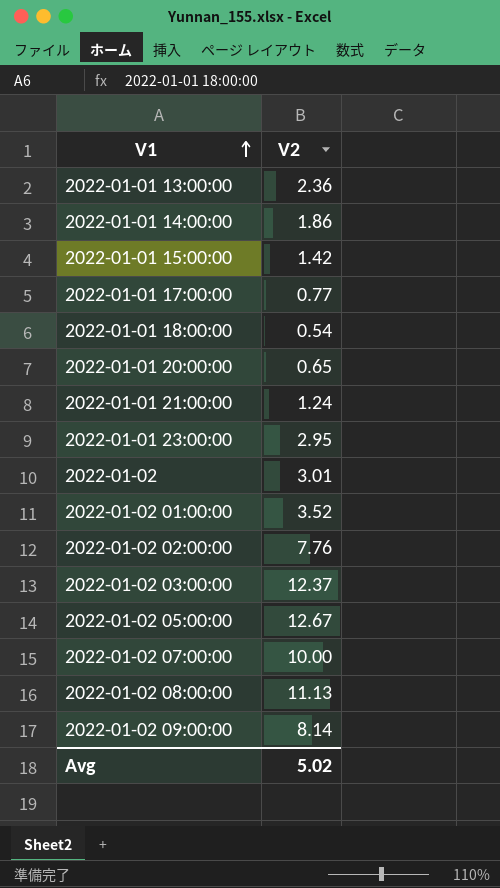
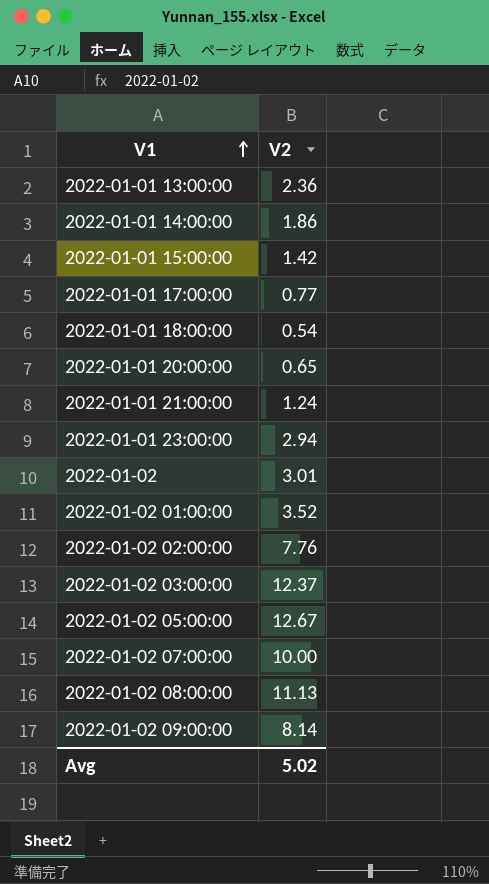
2022-01-01 23:00:00 | V2: 2.95 -> 2.94

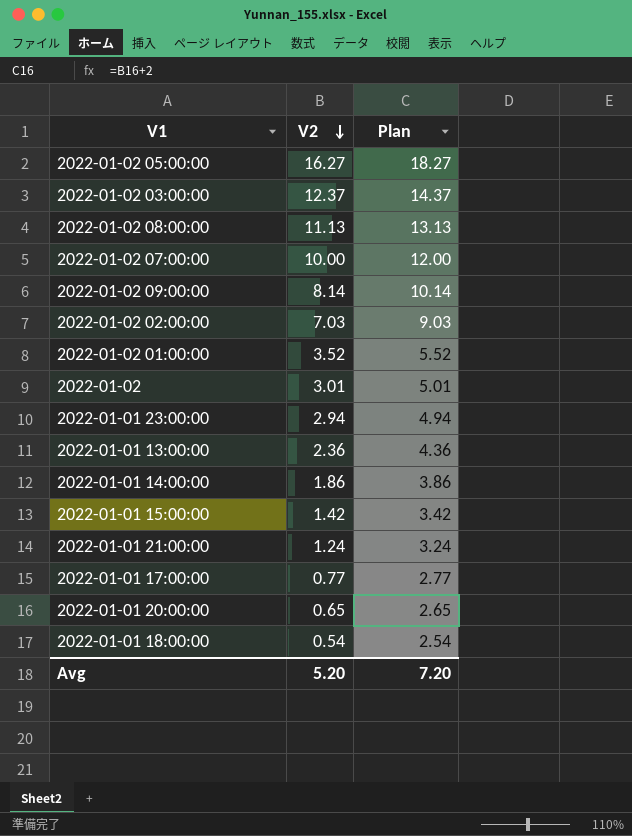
row order: V1 ascending -> V2 descending
column Plan | formula: none -> [V2] + 2
2022-01-02 05:00:00 | V2: 12.67 -> 16.27
2022-01-02 02:00:00 | V2: 7.76 -> 7.03
Avg | V2: 5.02 -> 5.20

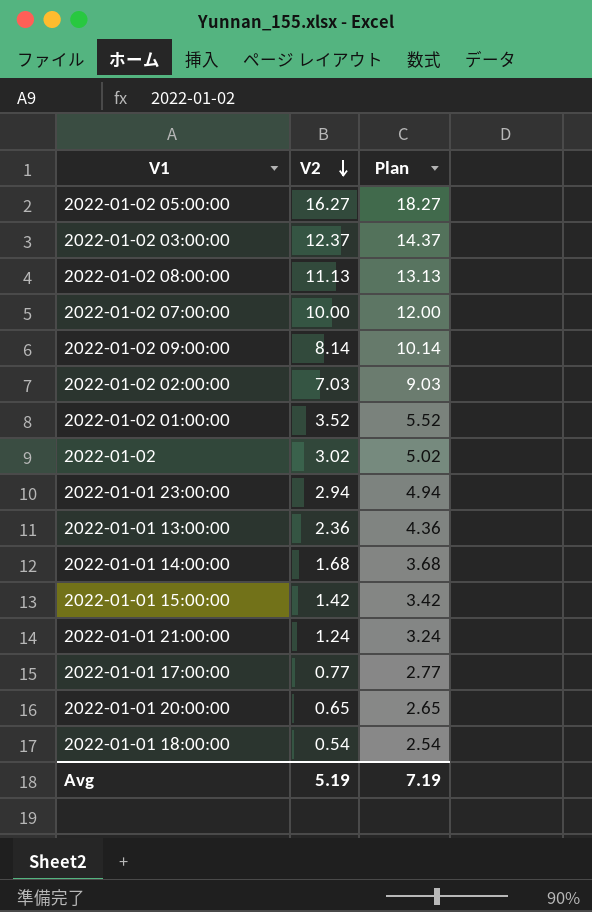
2022-01-02 | V2: 3.01 -> 3.02
2022-01-02 | Plan: 5.01 -> 5.02
2022-01-01 14:00:00 | V2: 1.86 -> 1.68
2022-01-01 14:00:00 | Plan: 3.86 -> 3.68
Avg | V2: 5.20 -> 5.19
Avg | Plan: 7.20 -> 7.19

